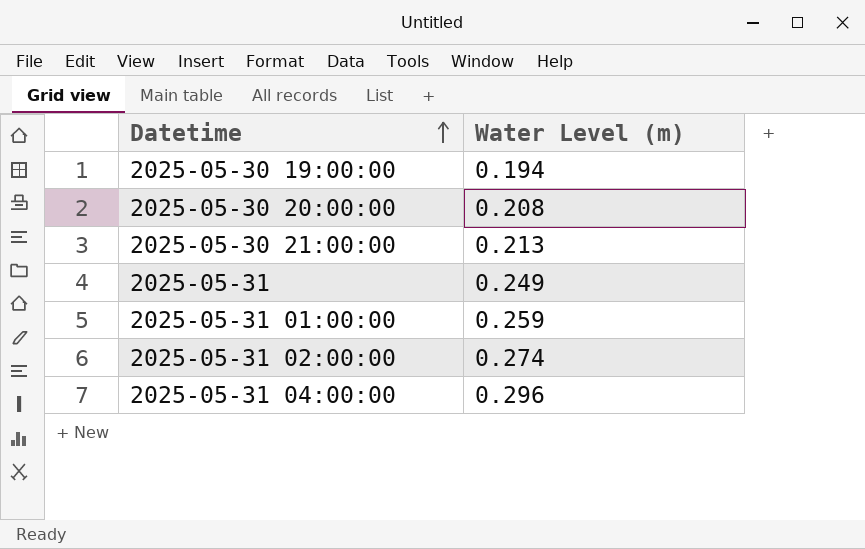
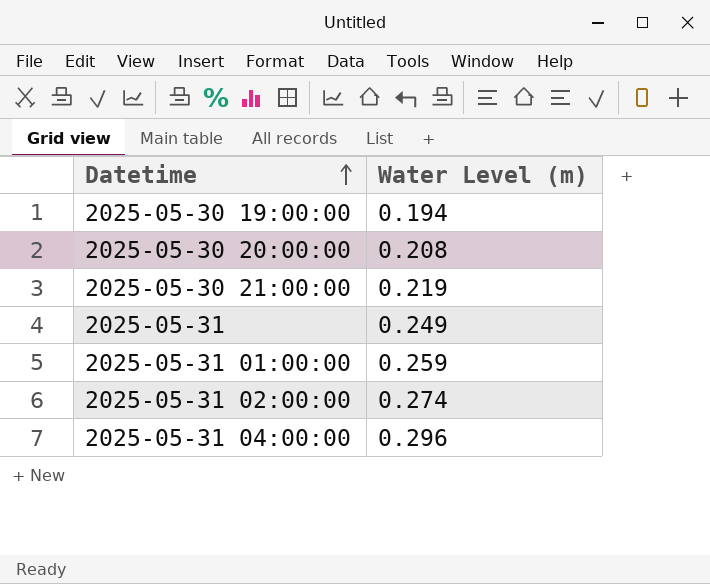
2025-05-30 21:00:00 | Water Level (m): 0.213 -> 0.219

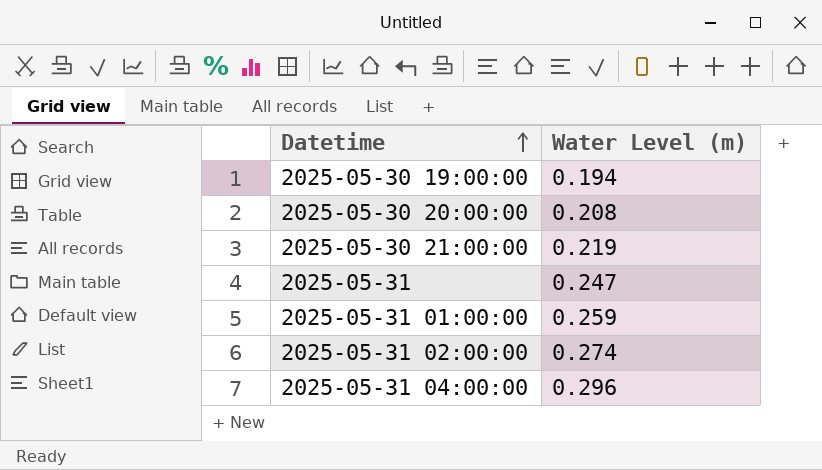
2025-05-31 | Water Level (m): 0.249 -> 0.247

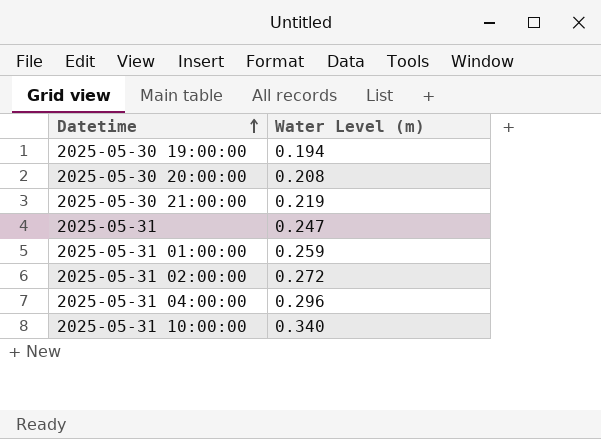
2025-05-31 02:00:00 | Water Level (m): 0.274 -> 0.272
row 2025-05-31 10:00:00: none -> 0.340

